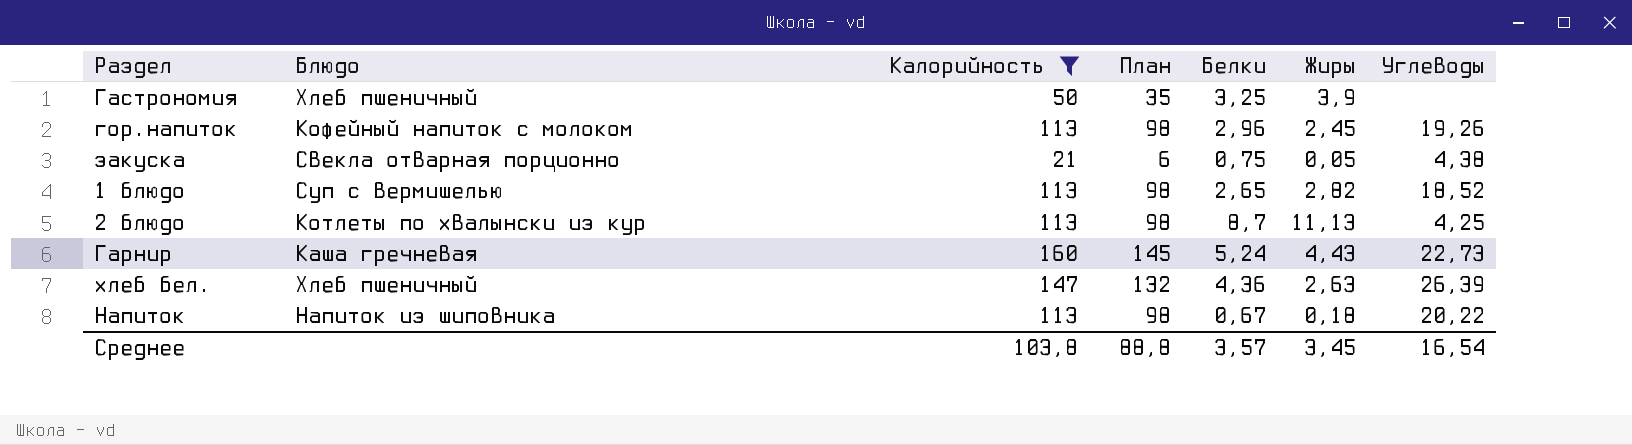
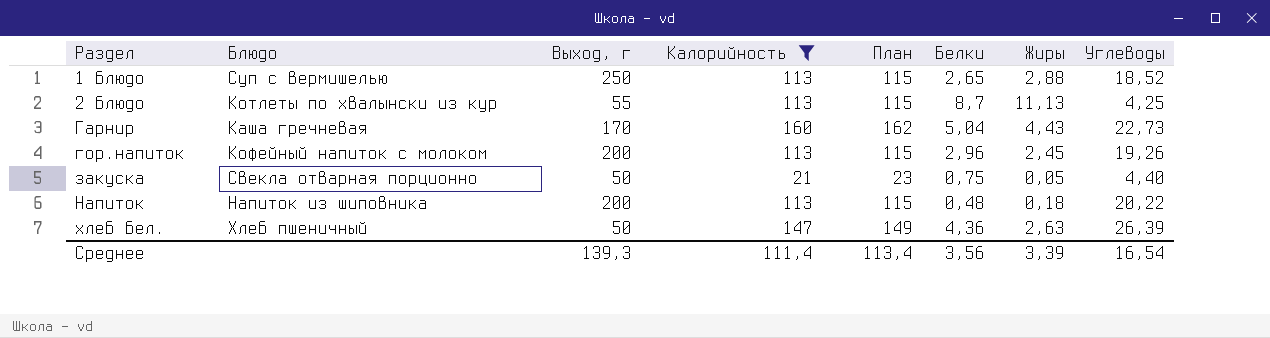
row order: none -> Раздел ascending
column Выход, г | position: none -> 3
column План | formula: [Калорийность] - 15 -> [Калорийность] + 2
row Гастрономия: Хлеб пшеничный | 50 | 35 | 3,25 | 3,9 | none -> none
1 блюдо | Жиры: 2,82 -> 2,88
Гарнир | Белки: 5,24 -> 5,04
закуска | Углеводы: 4,38 -> 4,40
Напиток | Белки: 0,67 -> 0,48
Среднее | Калорийность: 103,8 -> 111,4
Среднее | План: 88,8 -> 113,4
Среднее | Белки: 3,57 -> 3,56
Среднее | Жиры: 3,45 -> 3,39

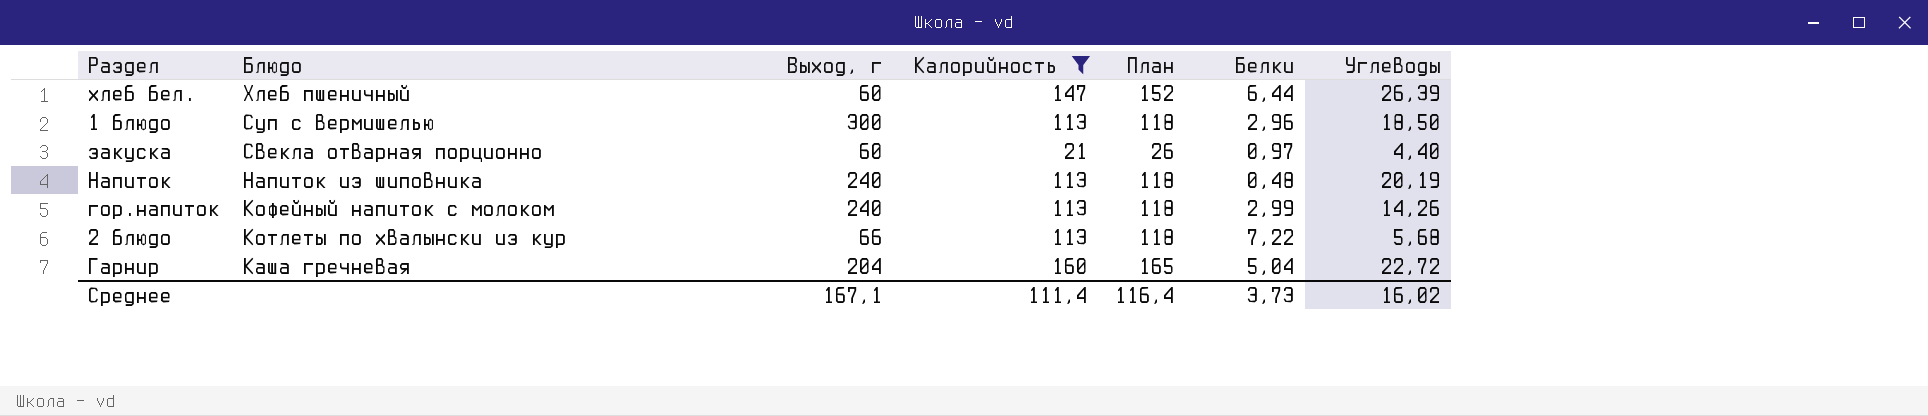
row order: Раздел ascending -> Блюдо descending
column Жиры | position: 7 -> none
column План | formula: [Калорийность] + 2 -> [Калорийность] + 5
хлеб бел. | Выход, г: 50 -> 60
хлеб бел. | Белки: 4,36 -> 6,44
1 блюдо | Выход, г: 250 -> 300
1 блюдо | Белки: 2,65 -> 2,96
1 блюдо | Углеводы: 18,52 -> 18,50
закуска | Выход, г: 50 -> 60
закуска | Белки: 0,75 -> 0,97
Напиток | Выход, г: 200 -> 240
Напиток | Углеводы: 20,22 -> 20,19
гор.напиток | Выход, г: 200 -> 240
гор.напиток | Белки: 2,96 -> 2,99
гор.напиток | Углеводы: 19,26 -> 14,26
2 блюдо | Выход, г: 55 -> 66
2 блюдо | Белки: 8,7 -> 7,22
2 блюдо | Углеводы: 4,25 -> 5,68
Гарнир | Выход, г: 170 -> 204
Гарнир | Углеводы: 22,73 -> 22,72
Среднее | Выход, г: 139,3 -> 167,1
Среднее | План: 113,4 -> 116,4
Среднее | Белки: 3,56 -> 3,73
Среднее | Углеводы: 16,54 -> 16,02

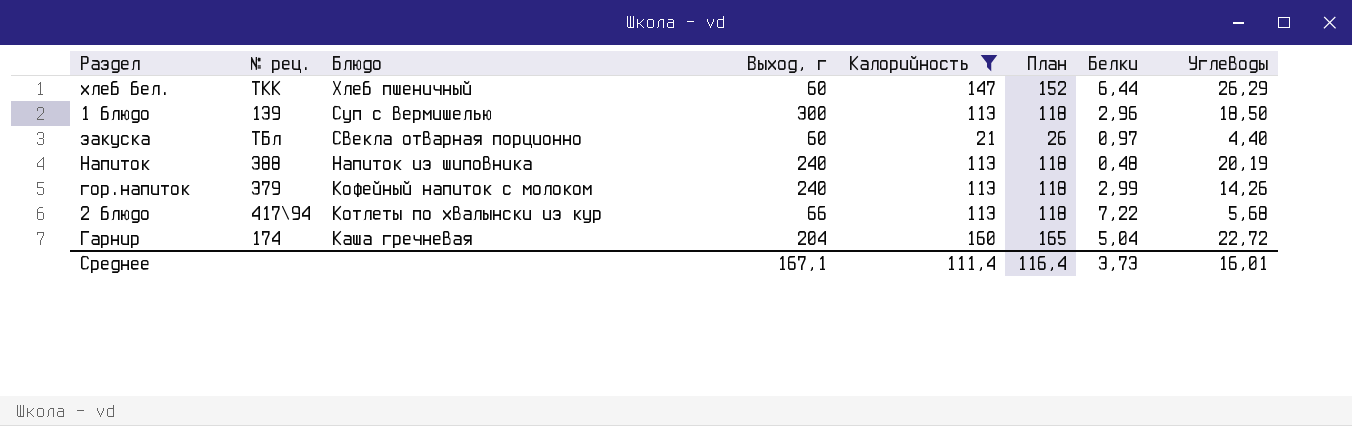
column № рец. | position: none -> 2
хлеб бел. | Углеводы: 26,39 -> 26,29
Среднее | Углеводы: 16,02 -> 16,01

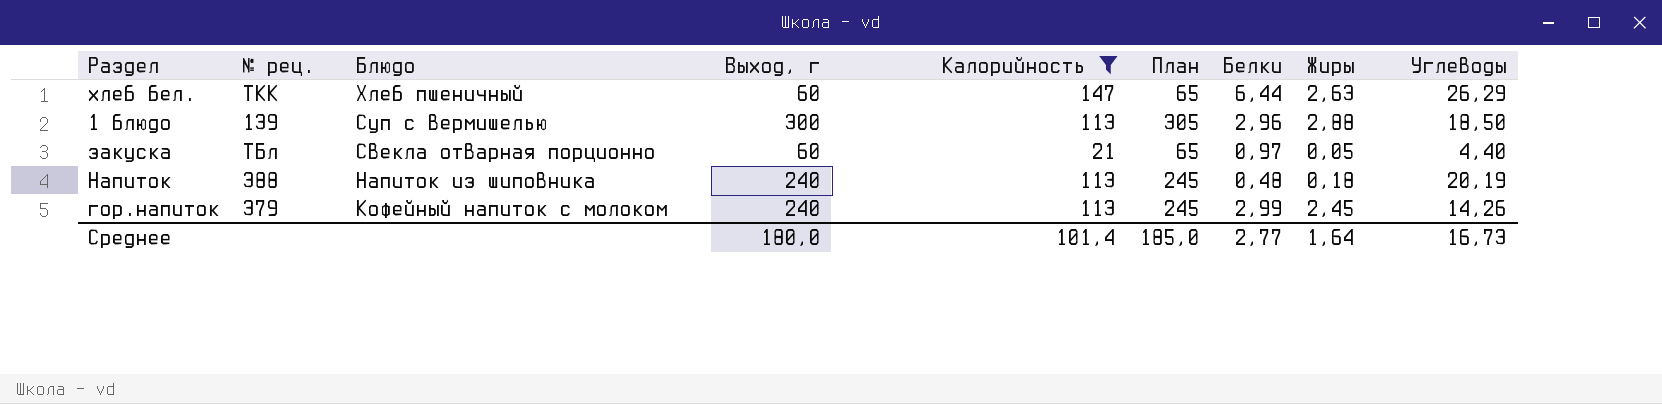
column План | formula: [Калорийность] + 5 -> [Выход, г] + 5
column Жиры | position: none -> 8
row 2 блюдо: 417\94 | Котлеты по хвалынски из кур | 66 | 113 | 118 | 7,22 | 5,68 -> none
row Гарнир: 174 | Каша гречневая | 204 | 160 | 165 | 5,04 | 22,72 -> none
Среднее | Выход, г: 167,1 -> 180,0
Среднее | Калорийность: 111,4 -> 101,4
Среднее | План: 116,4 -> 185,0
Среднее | Белки: 3,73 -> 2,77
Среднее | Углеводы: 16,01 -> 16,73

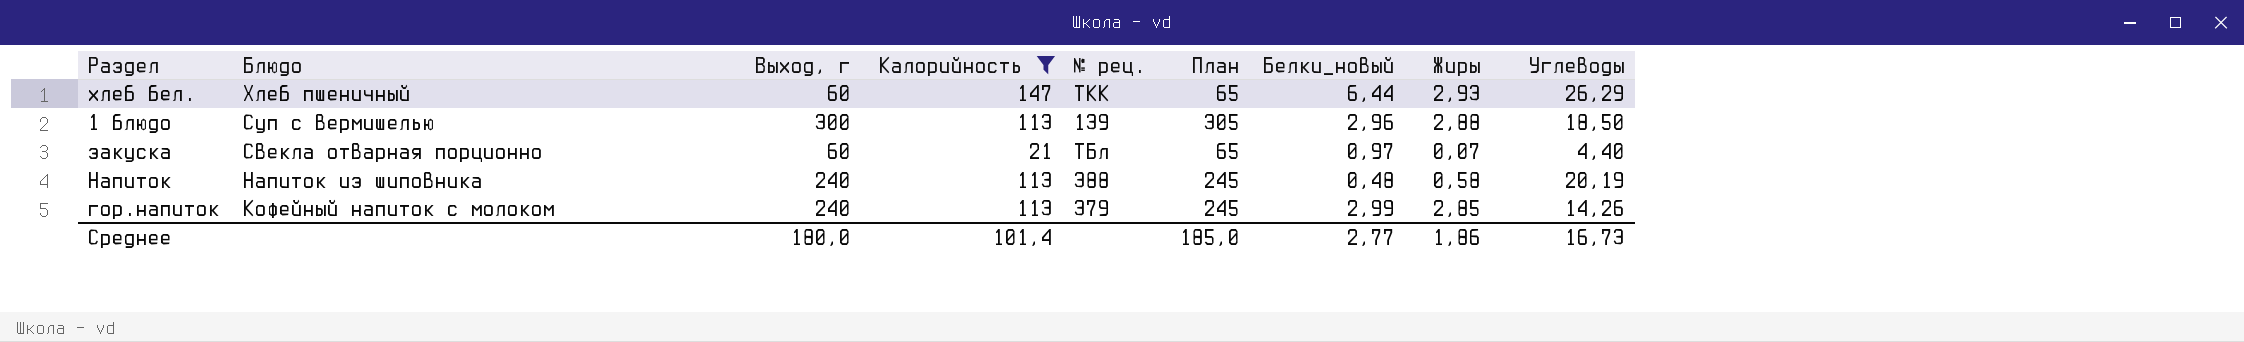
column № рец. | position: 2 -> 5
column name: Белки -> Белки_новый
хлеб бел. | Жиры: 2,63 -> 2,93
закуска | Жиры: 0,05 -> 0,07
Напиток | Жиры: 0,18 -> 0,58
гор.напиток | Жиры: 2,45 -> 2,85
Среднее | Жиры: 1,64 -> 1,86

